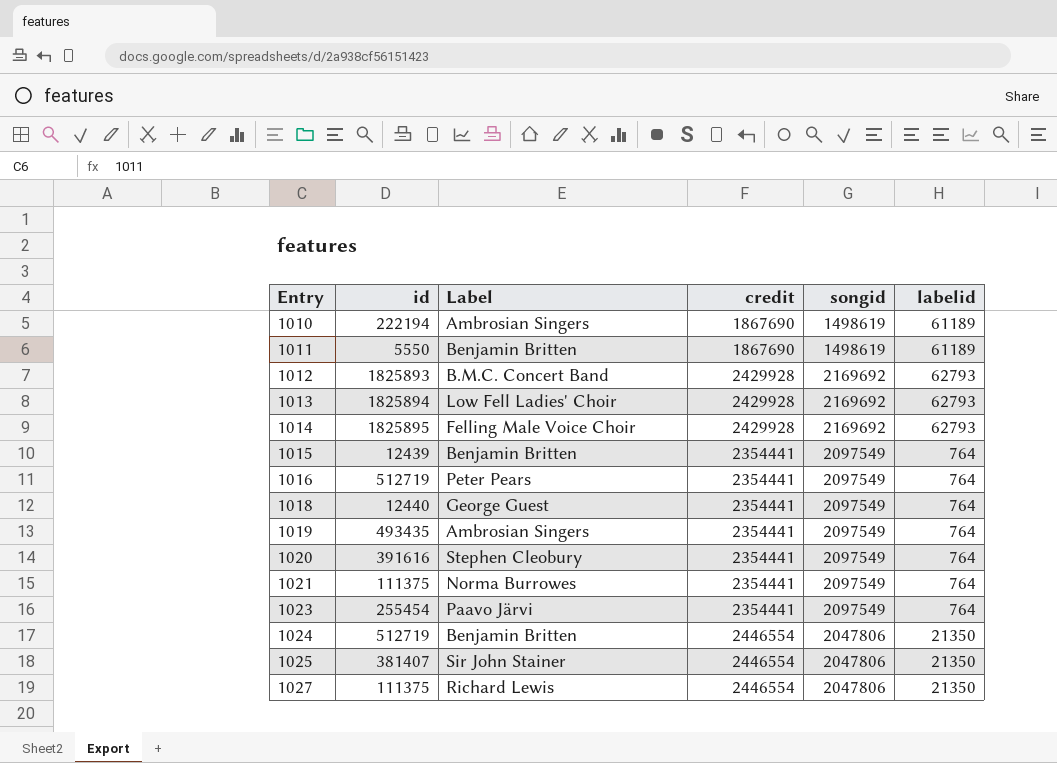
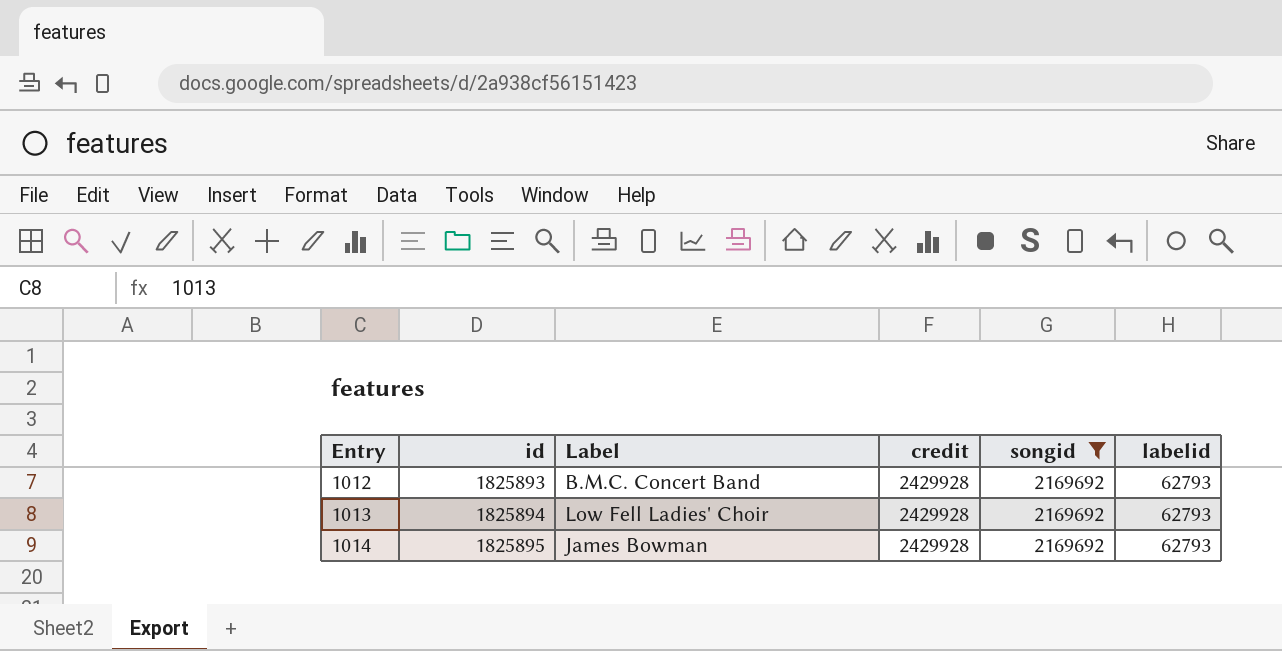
filter: none -> songid = 2169692
1014 | Label: Felling Male Voice Choir -> James Bowman

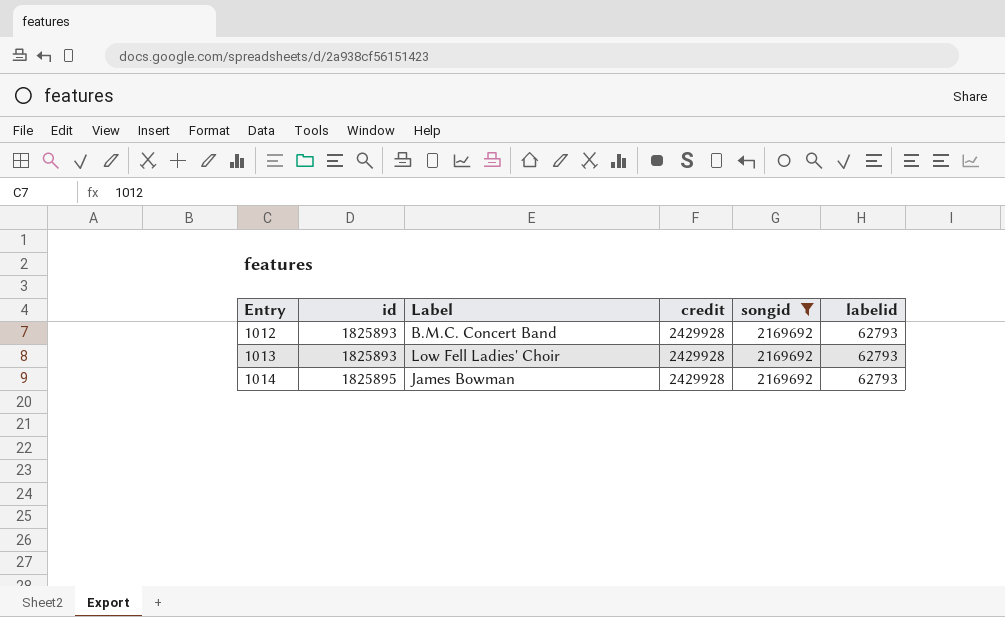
1013 | id: 1825894 -> 1825893

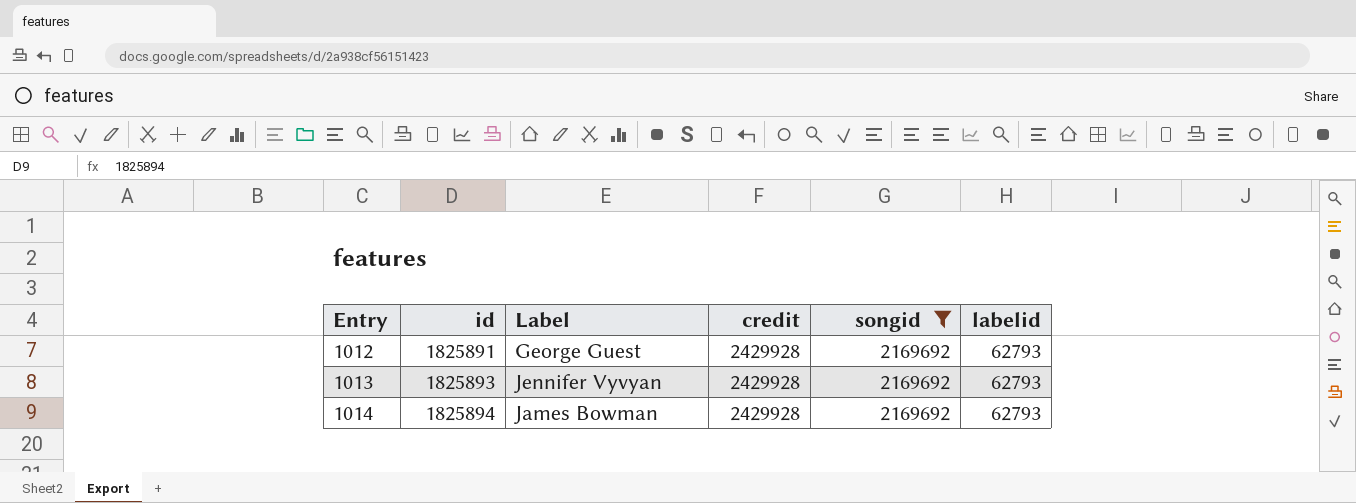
1012 | id: 1825893 -> 1825891
1012 | Label: B.M.C. Concert Band -> George Guest
1013 | Label: Low Fell Ladies' Choir -> Jennifer Vyvyan
1014 | id: 1825895 -> 1825894

